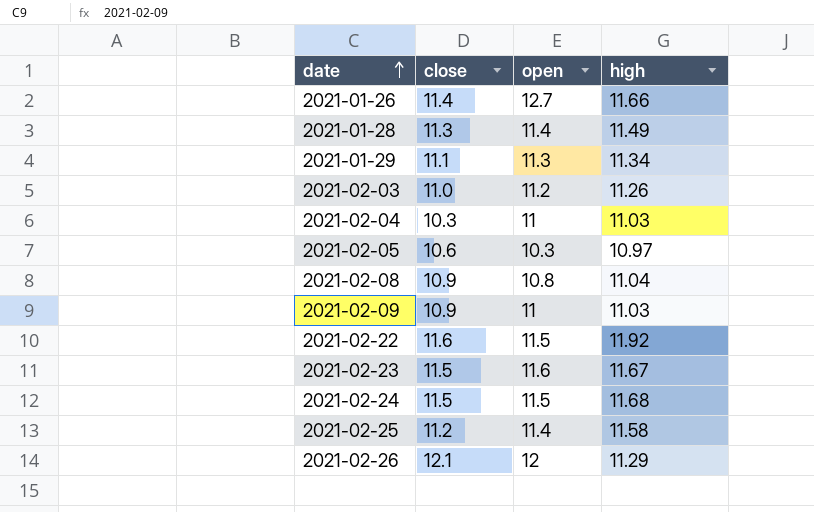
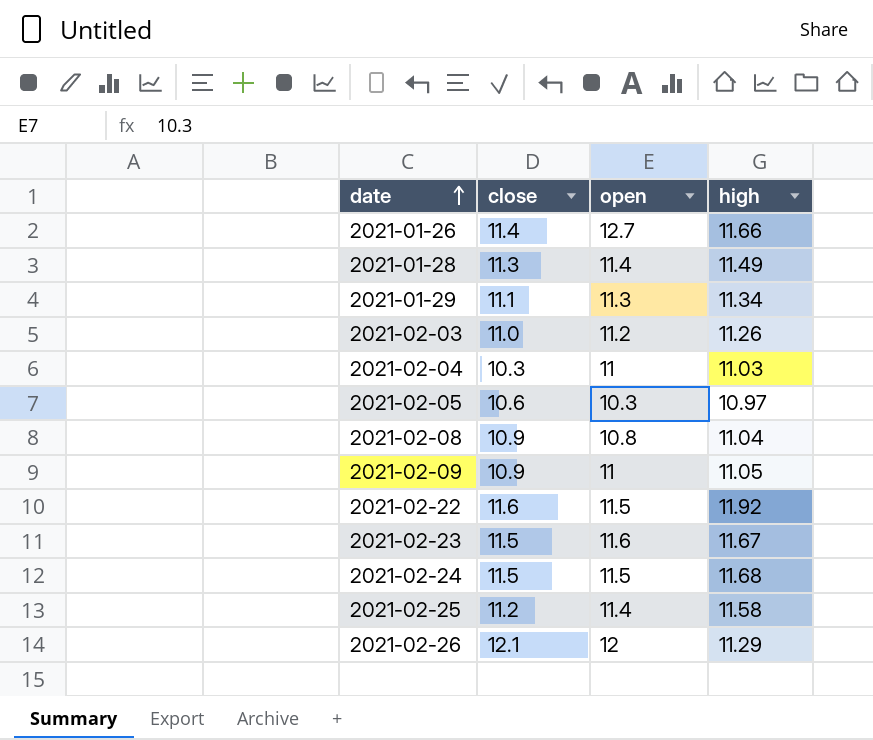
2021-02-09 | high: 11.03 -> 11.05

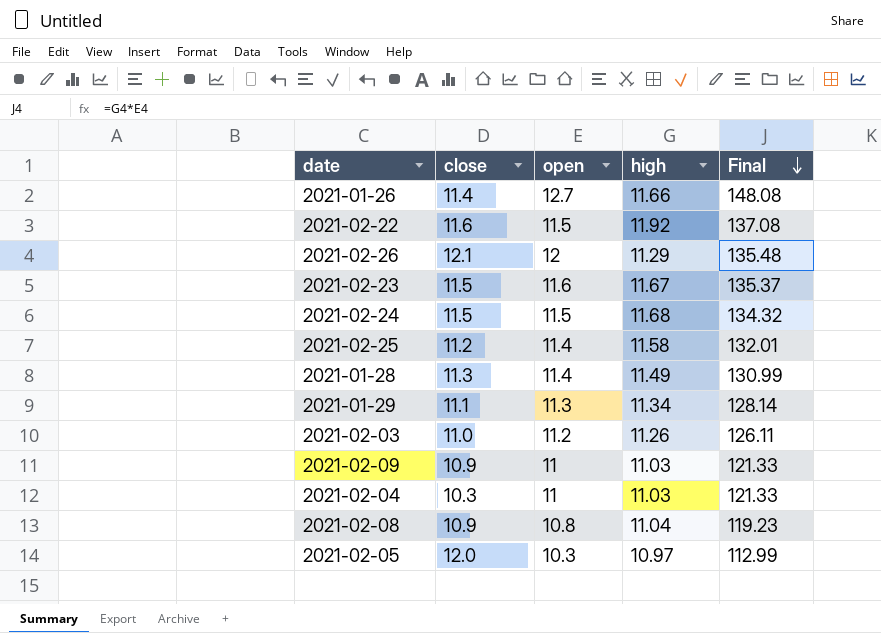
row order: date ascending -> Final descending
column Final | formula: none -> [open] * [high]
2021-02-09 | high: 11.05 -> 11.03
2021-02-05 | close: 10.6 -> 12.0

